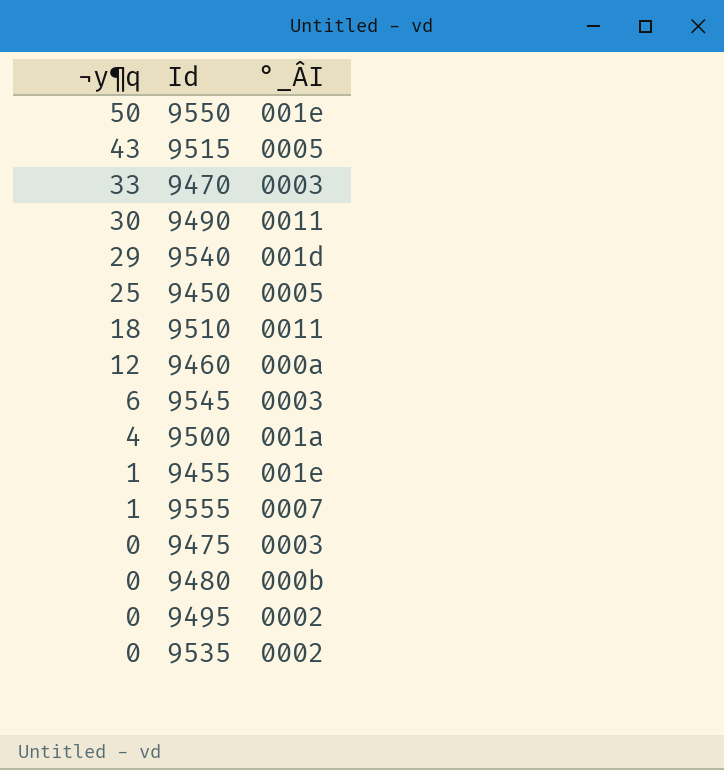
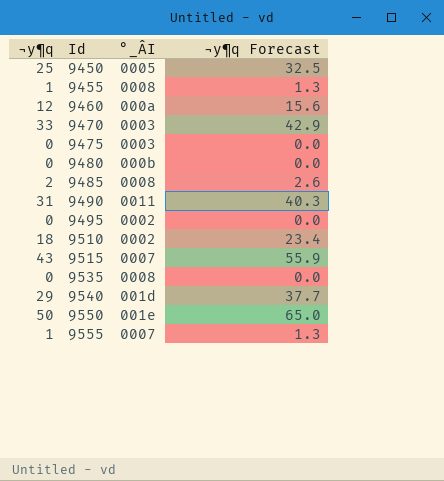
row order: ¬y¶q descending -> Id ascending
column ¬y¶q Forecast | formula: none -> [¬y¶q] * 1.3
row 9545: 6 | 0003 -> none
row 9500: 4 | 001a -> none
9455 | °_ÂI: 001e -> 0008
row 9485: none -> 2 | 0008 | 2.6
9490 | ¬y¶q: 30 -> 31
9510 | °_ÂI: 0011 -> 0002
9515 | °_ÂI: 0005 -> 0007
9535 | °_ÂI: 0002 -> 0008

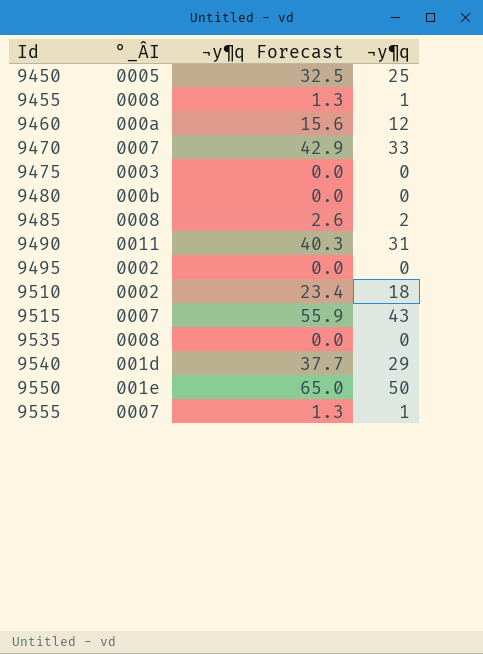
column ¬y¶q | position: 1 -> 4
9470 | °_ÂI: 0003 -> 0007

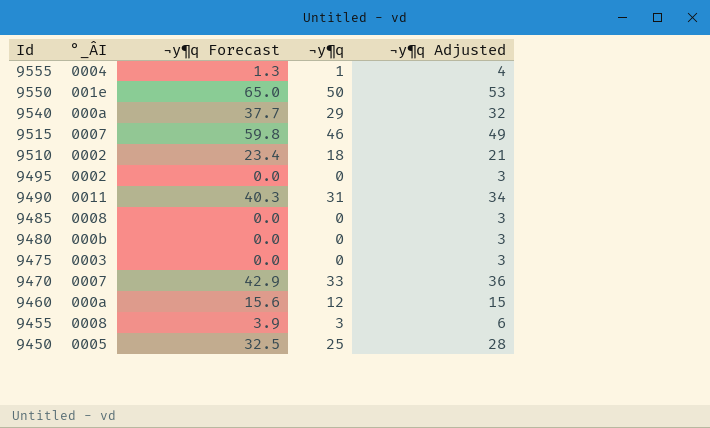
row order: Id ascending -> Id descending
column ¬y¶q Adjusted | formula: none -> [¬y¶q] + 3
row 9535: 0008 | 0.0 | 0 -> none
9555 | °_ÂI: 0007 -> 0004
9540 | °_ÂI: 001d -> 000a
9515 | ¬y¶q Forecast: 55.9 -> 59.8
9515 | ¬y¶q: 43 -> 46
9485 | ¬y¶q Forecast: 2.6 -> 0.0
9485 | ¬y¶q: 2 -> 0
9455 | ¬y¶q Forecast: 1.3 -> 3.9
9455 | ¬y¶q: 1 -> 3

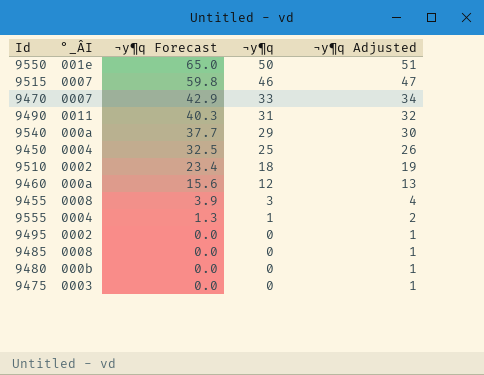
row order: Id descending -> ¬y¶q Forecast descending
column ¬y¶q Adjusted | formula: [¬y¶q] + 3 -> [¬y¶q] + 1
9450 | °_ÂI: 0005 -> 0004

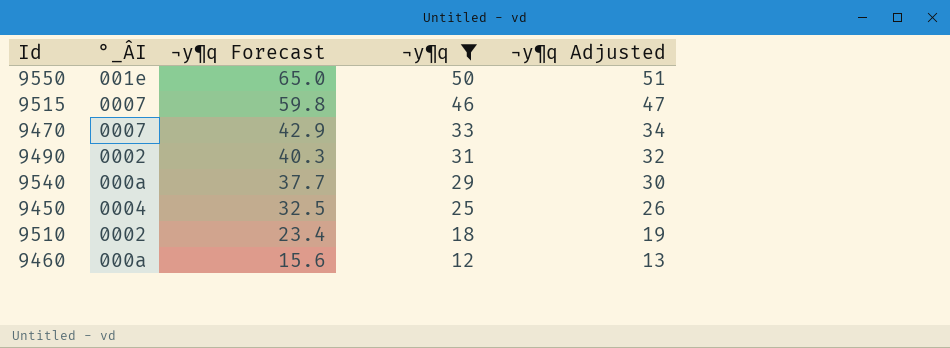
filter: none -> ¬y¶q >= 12
9490 | °_ÂI: 0011 -> 0002

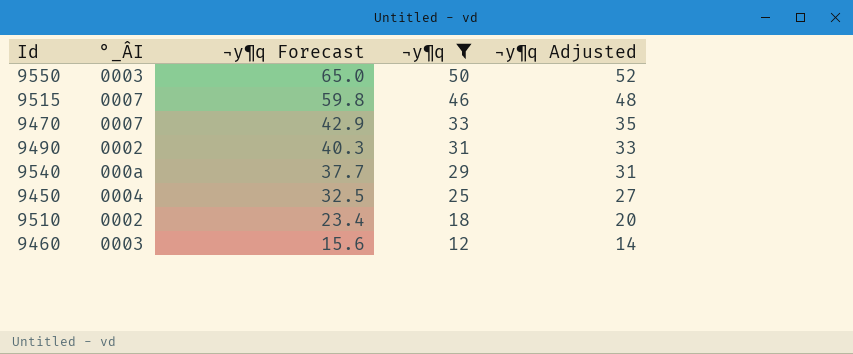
column ¬y¶q Adjusted | formula: [¬y¶q] + 1 -> [¬y¶q] + 2
9550 | °_ÂI: 001e -> 0003
9460 | °_ÂI: 000a -> 0003

